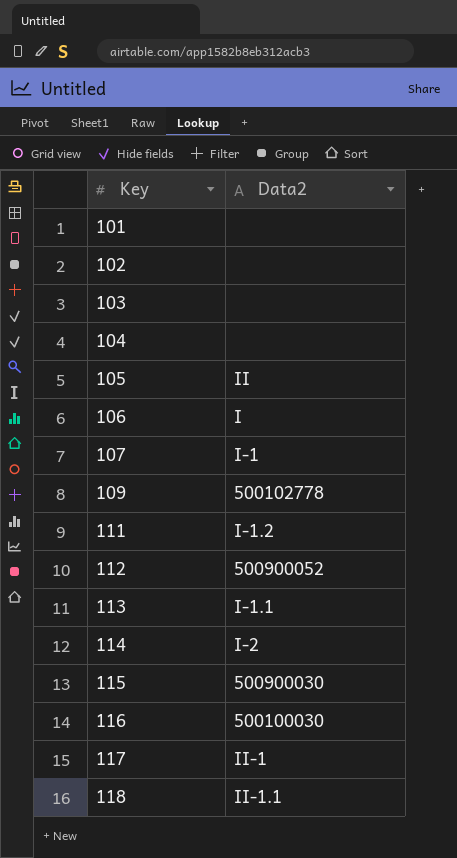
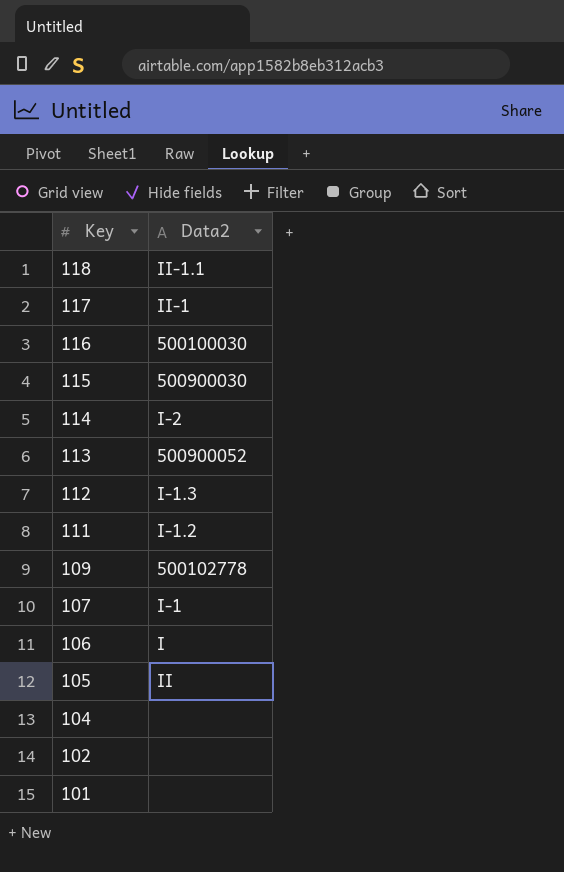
row order: Key ascending -> Key descending
row 103: none -> none
113 | Data2: I-1.1 -> 500900052
112 | Data2: 500900052 -> I-1.3

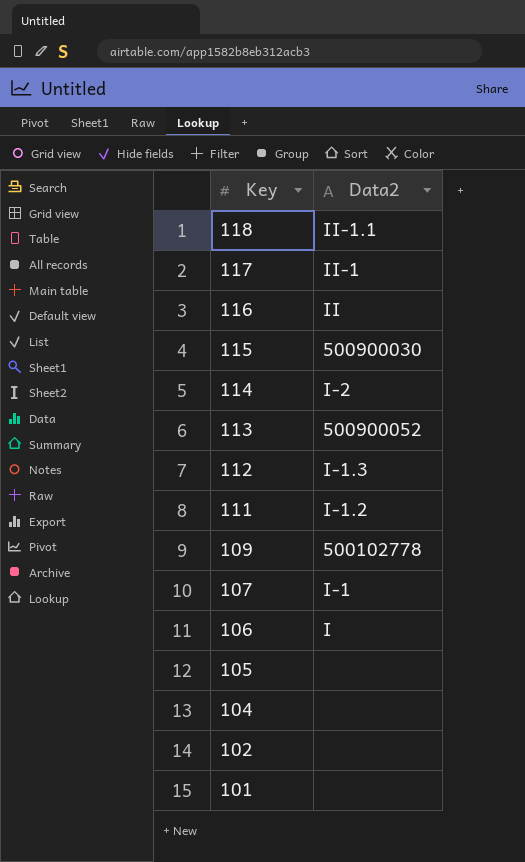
116 | Data2: 500100030 -> II
105 | Data2: II -> none

